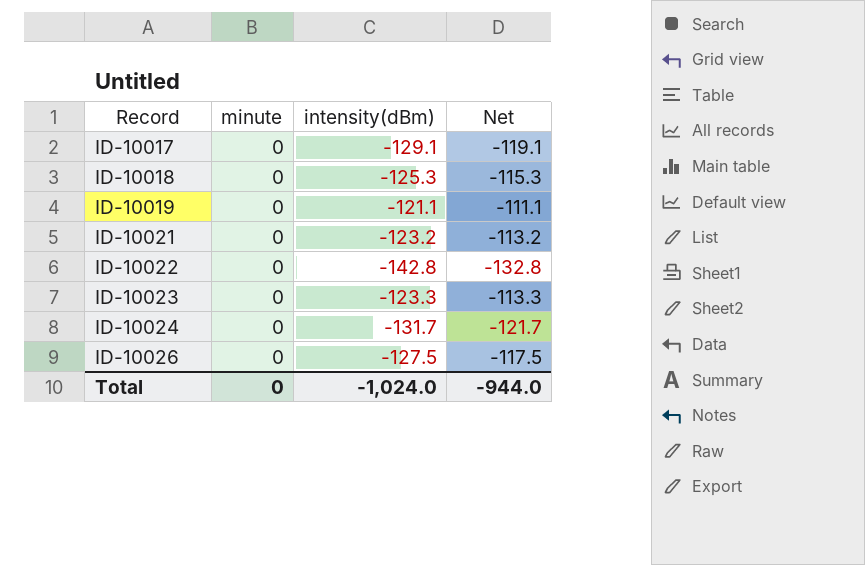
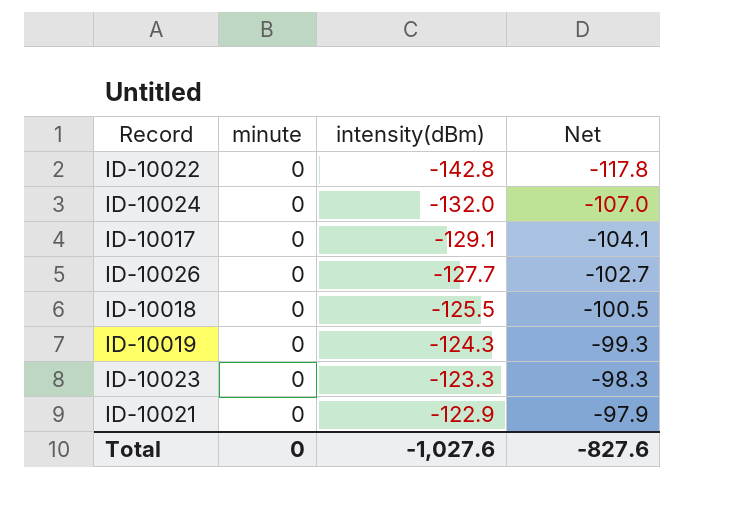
row order: Record ascending -> intensity(dBm) ascending
column Net | formula: [intensity(dBm)] + 10 -> [intensity(dBm)] + 25
ID-10024 | intensity(dBm): -131.7 -> -132.0
ID-10026 | intensity(dBm): -127.5 -> -127.7
ID-10018 | intensity(dBm): -125.3 -> -125.5
ID-10019 | intensity(dBm): -121.1 -> -124.3
ID-10021 | intensity(dBm): -123.2 -> -122.9
Total | intensity(dBm): -1,024.0 -> -1,027.6
Total | Net: -944.0 -> -827.6

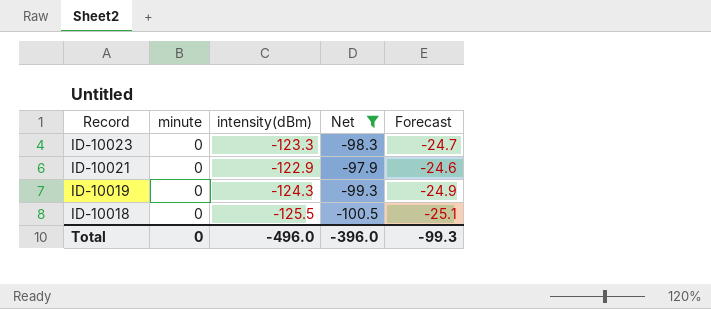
filter: none -> Net >= -100.5
row order: intensity(dBm) ascending -> Record descending
column Forecast | formula: none -> [intensity(dBm)] * 0.2
Total | intensity(dBm): -1,027.6 -> -496.0
Total | Net: -827.6 -> -396.0

